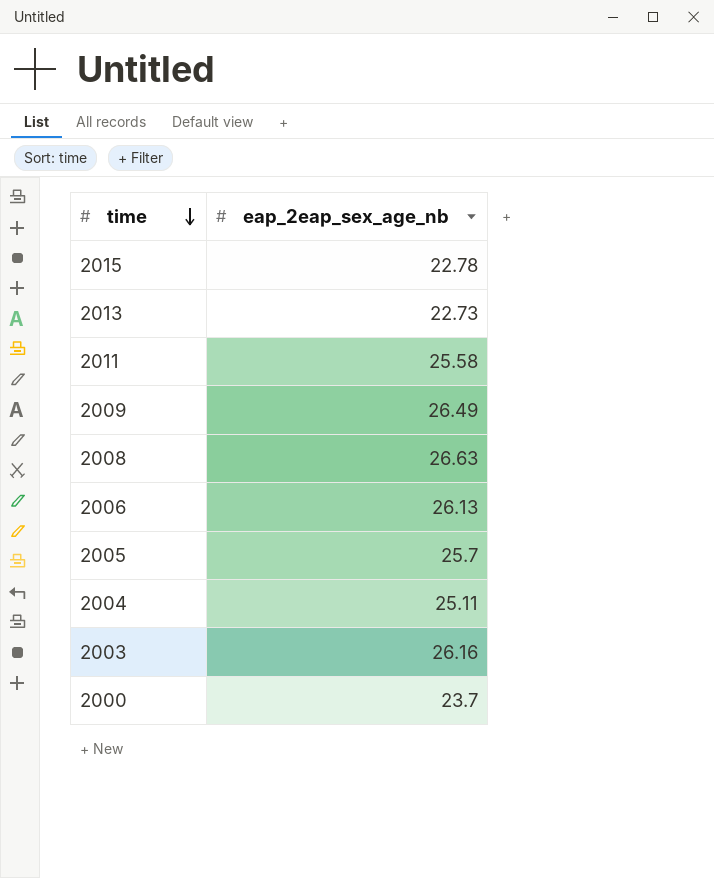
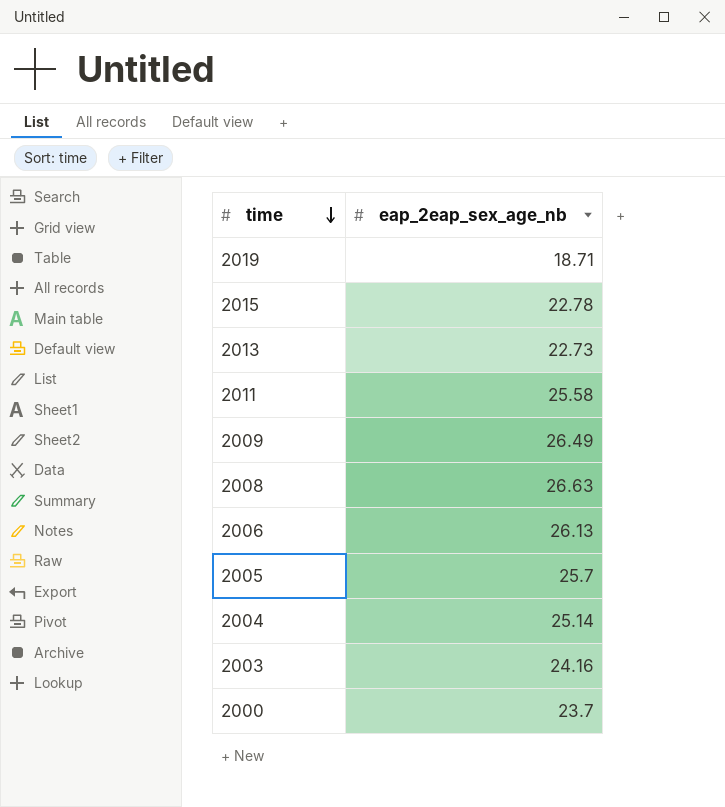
row 2019: none -> 18.71
2004 | eap_2eap_sex_age_nb: 25.11 -> 25.14
2003 | eap_2eap_sex_age_nb: 26.16 -> 24.16

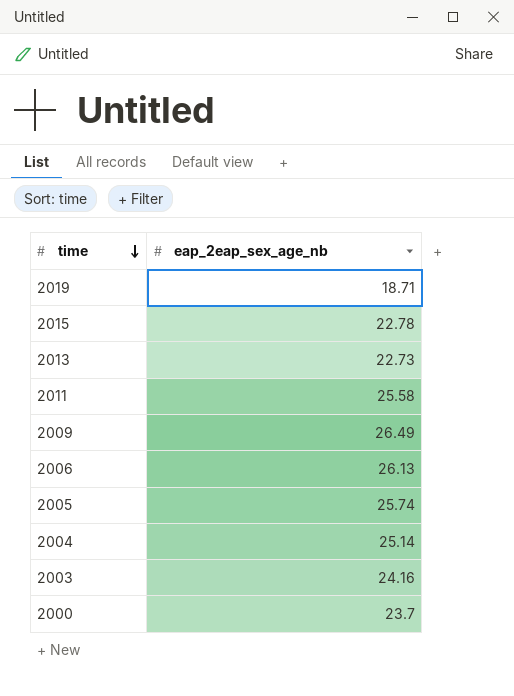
row 2008: 26.63 -> none
2005 | eap_2eap_sex_age_nb: 25.7 -> 25.74

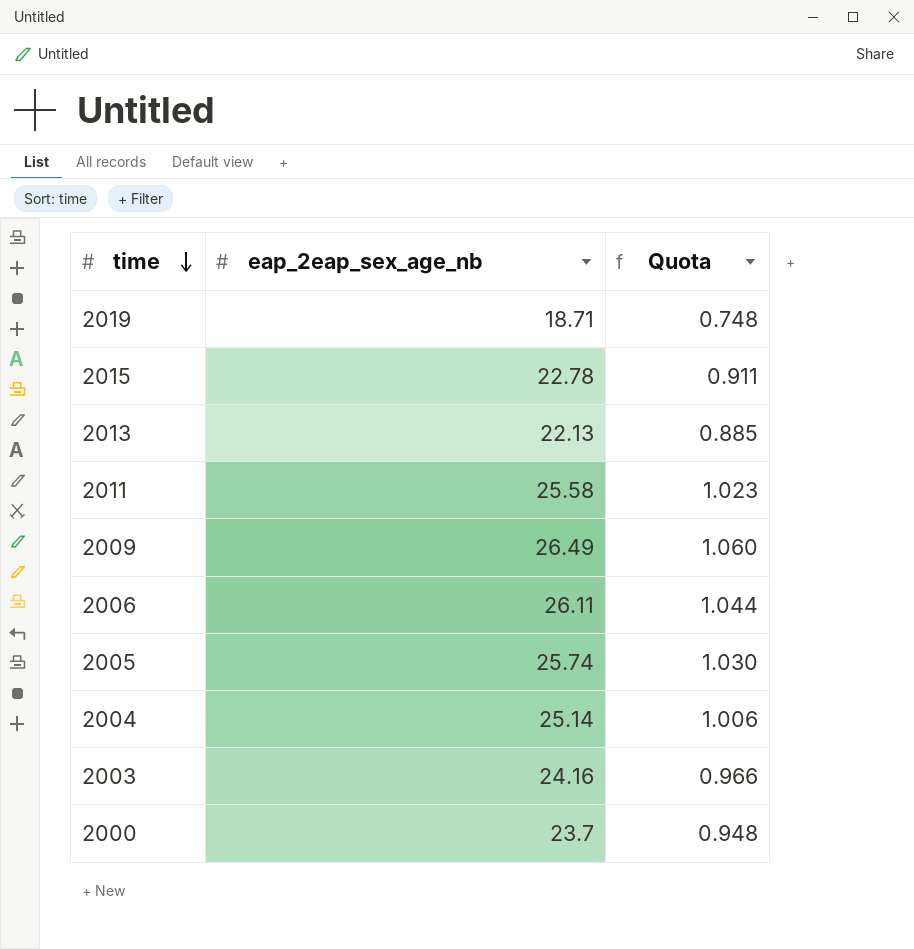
column Quota | formula: none -> [eap_2eap_sex_age_nb] * 0.04
2013 | eap_2eap_sex_age_nb: 22.73 -> 22.13
2006 | eap_2eap_sex_age_nb: 26.13 -> 26.11

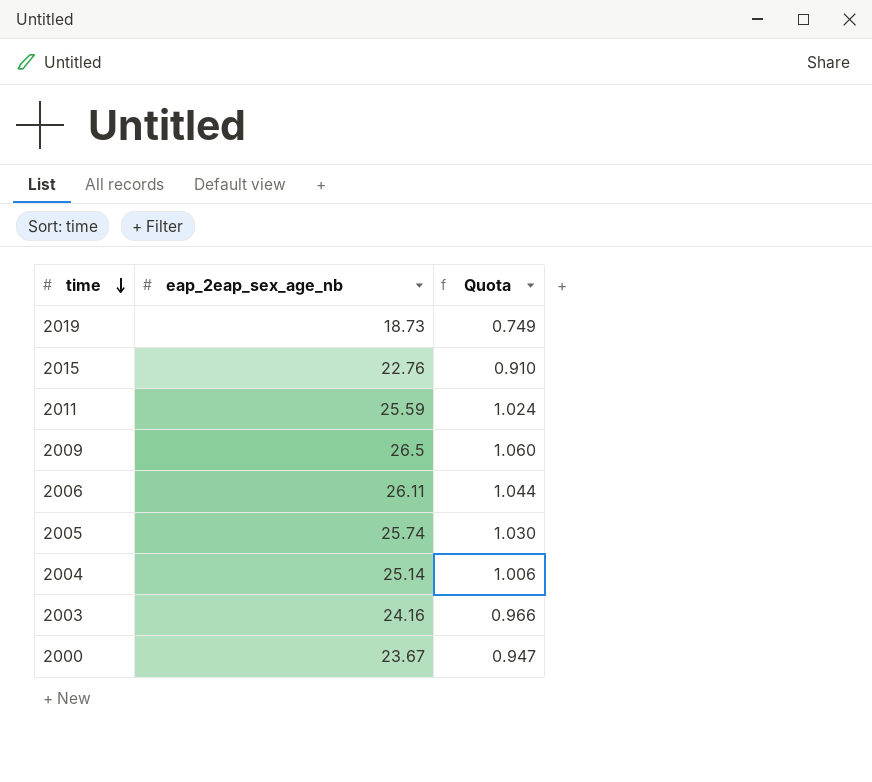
row 2013: 22.13 | 0.885 -> none
2019 | eap_2eap_sex_age_nb: 18.71 -> 18.73
2019 | Quota: 0.748 -> 0.749
2015 | eap_2eap_sex_age_nb: 22.78 -> 22.76
2015 | Quota: 0.911 -> 0.910
2011 | eap_2eap_sex_age_nb: 25.58 -> 25.59
2011 | Quota: 1.023 -> 1.024
2009 | eap_2eap_sex_age_nb: 26.49 -> 26.5
2000 | eap_2eap_sex_age_nb: 23.7 -> 23.67
2000 | Quota: 0.948 -> 0.947

